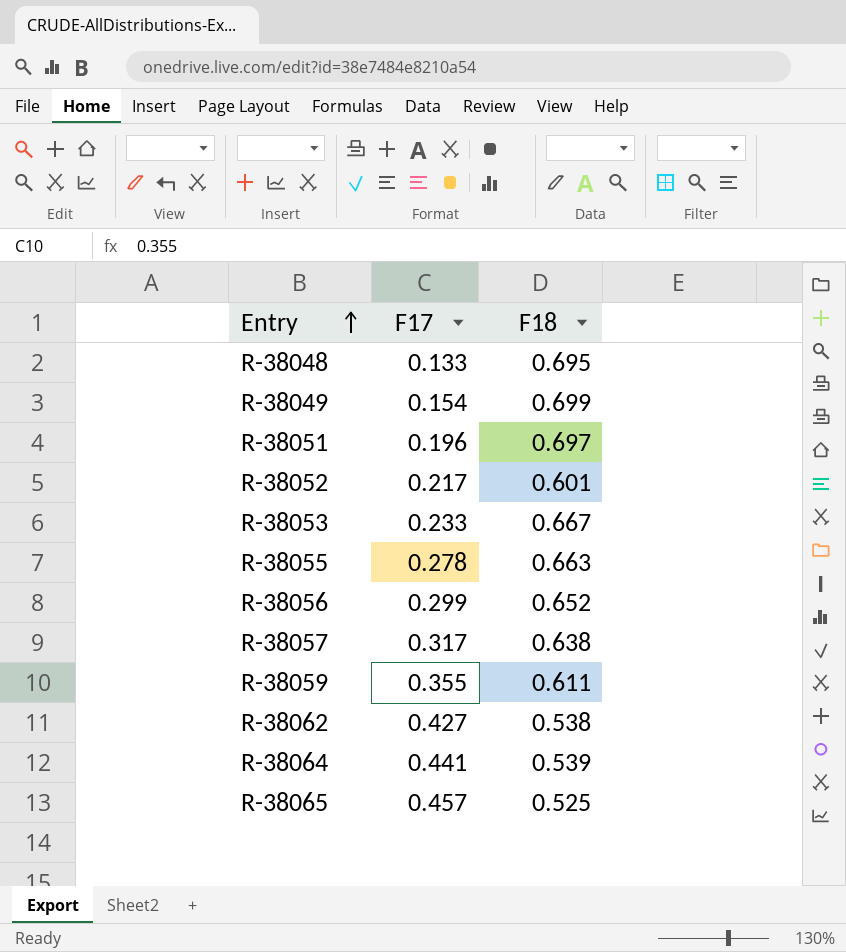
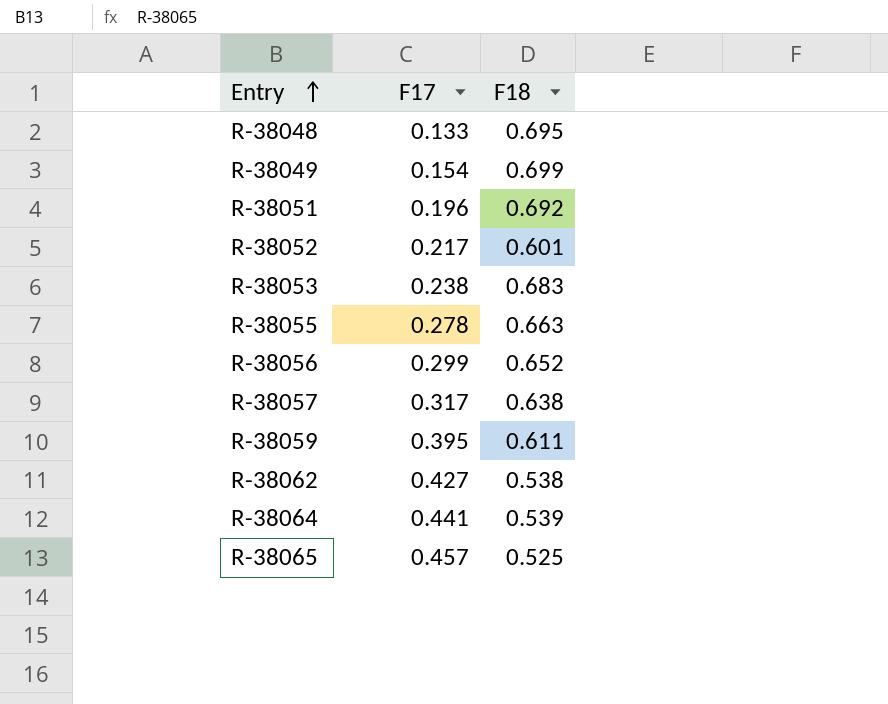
R-38051 | F18: 0.697 -> 0.692
R-38053 | F17: 0.233 -> 0.238
R-38053 | F18: 0.667 -> 0.683
R-38059 | F17: 0.355 -> 0.395

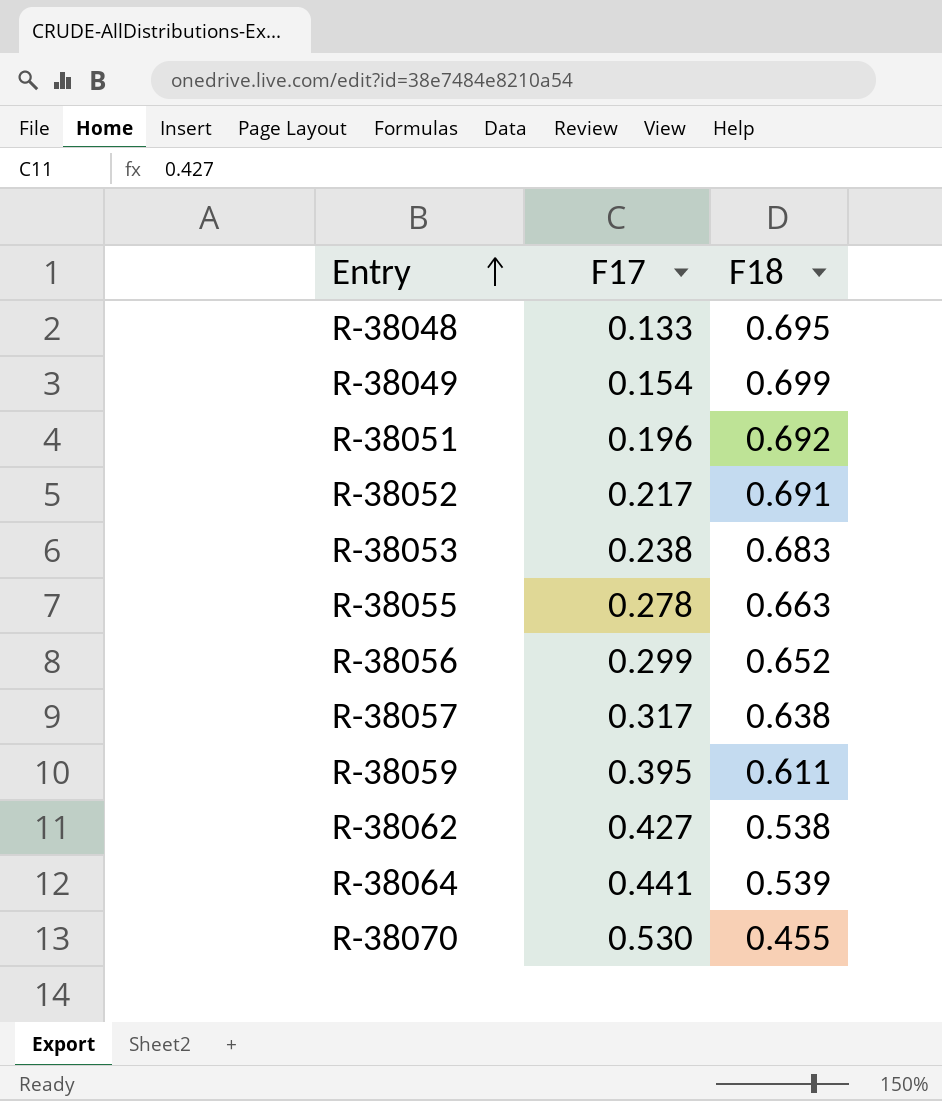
row R-38065: 0.457 | 0.525 -> none
R-38052 | F18: 0.601 -> 0.691
row R-38070: none -> 0.530 | 0.455

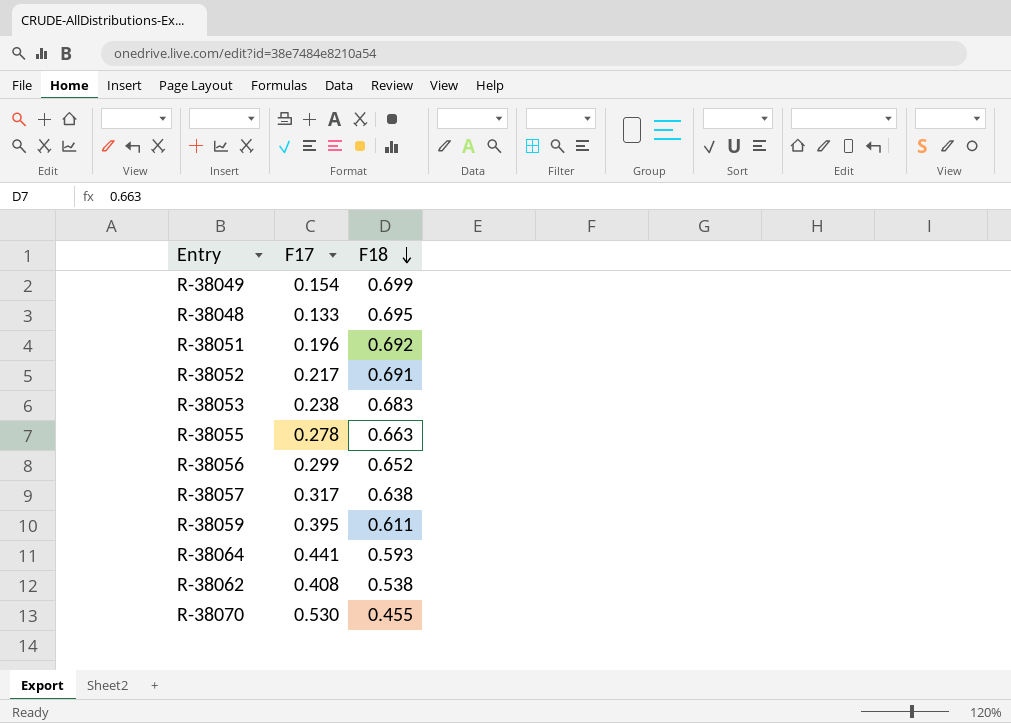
row order: Entry ascending -> F18 descending
R-38064 | F18: 0.539 -> 0.593
R-38062 | F17: 0.427 -> 0.408

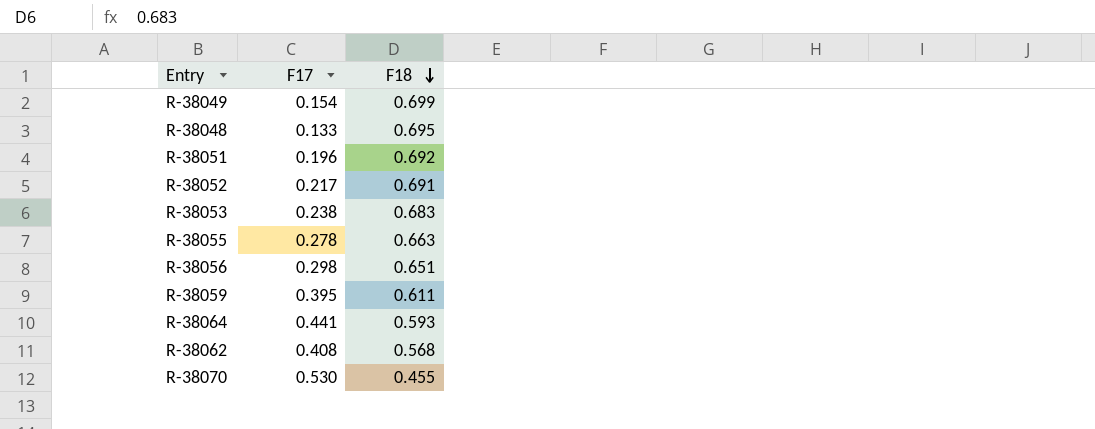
row R-38057: 0.317 | 0.638 -> none
R-38056 | F17: 0.299 -> 0.298
R-38056 | F18: 0.652 -> 0.651
R-38062 | F18: 0.538 -> 0.568

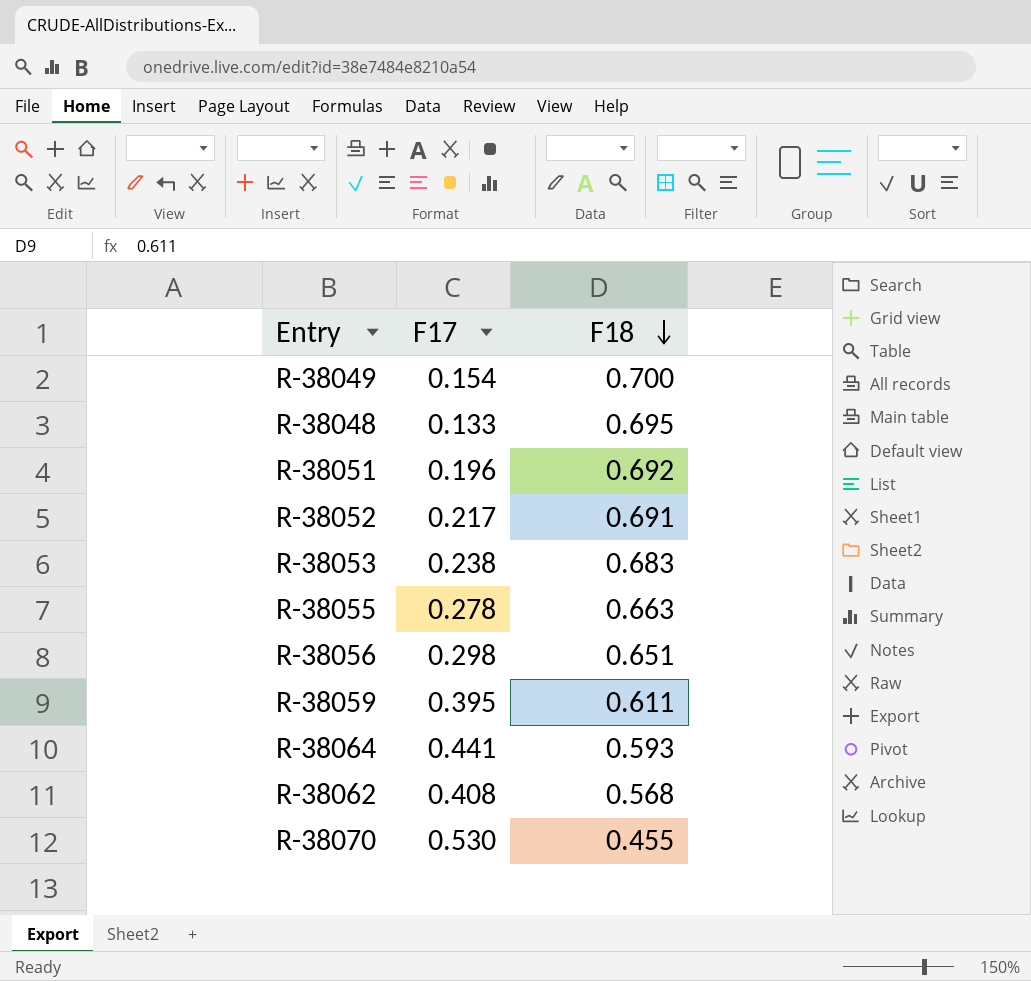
R-38049 | F18: 0.699 -> 0.700

